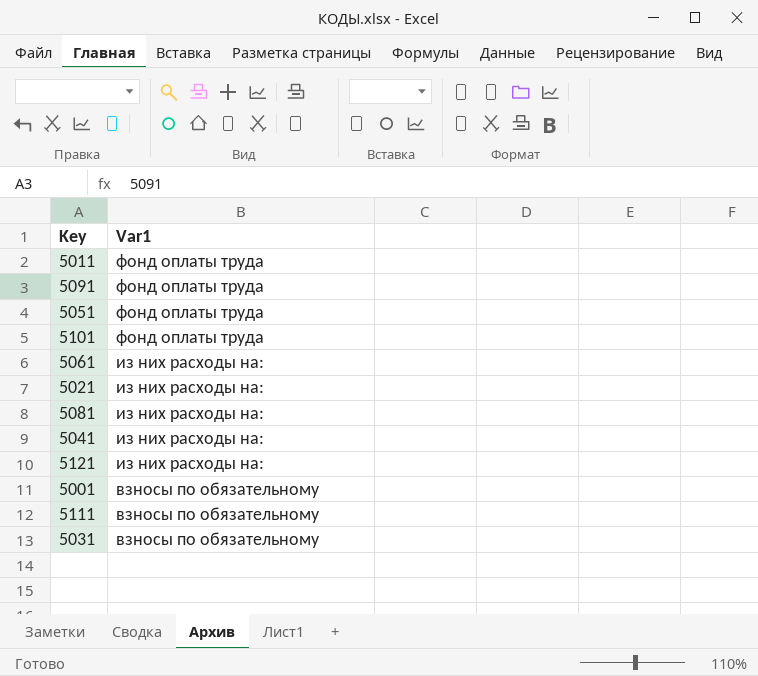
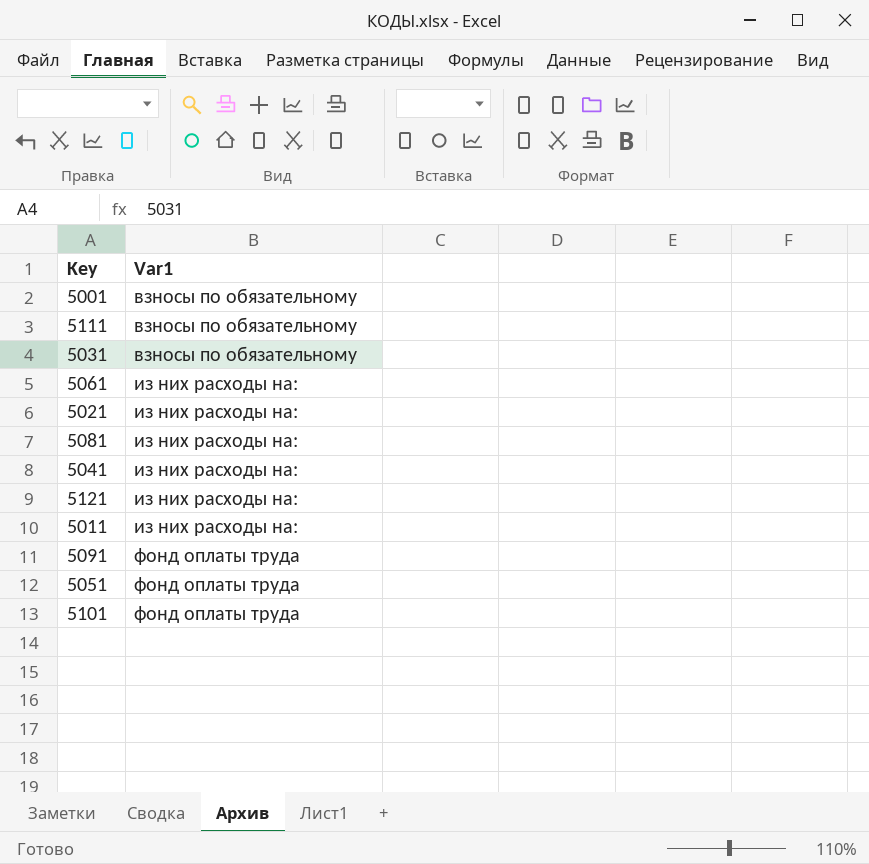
row order: Var1 descending -> Var1 ascending
5011 | Var1: фонд оплаты труда -> из них расходы на:

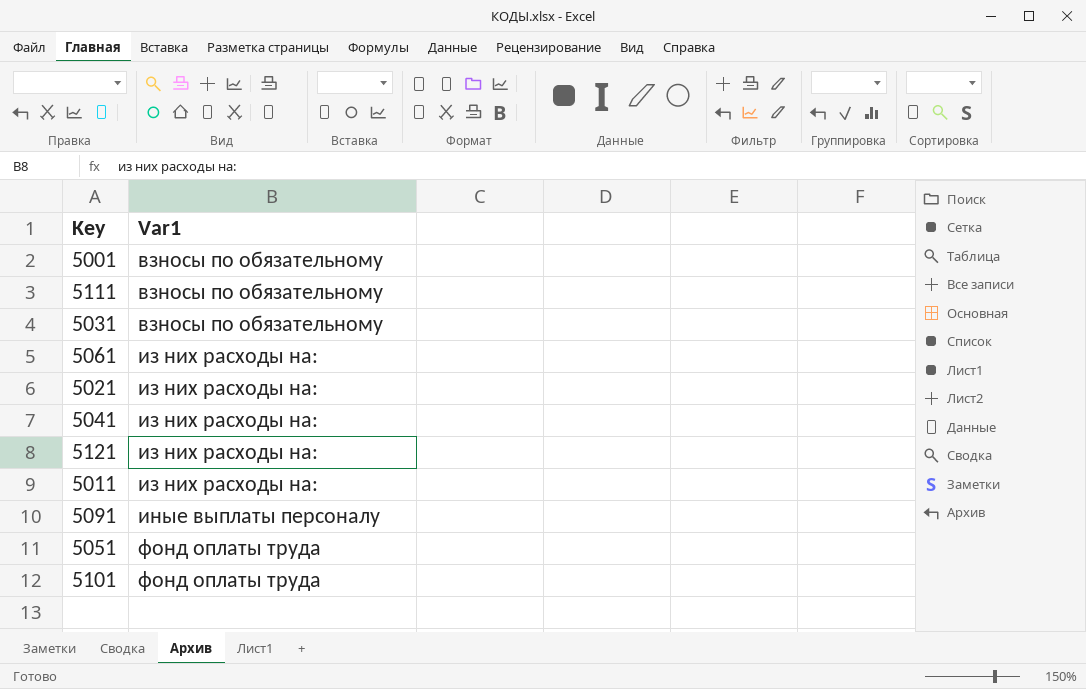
row 5081: из них расходы на: -> none
5091 | Var1: фонд оплаты труда -> иные выплаты персоналу

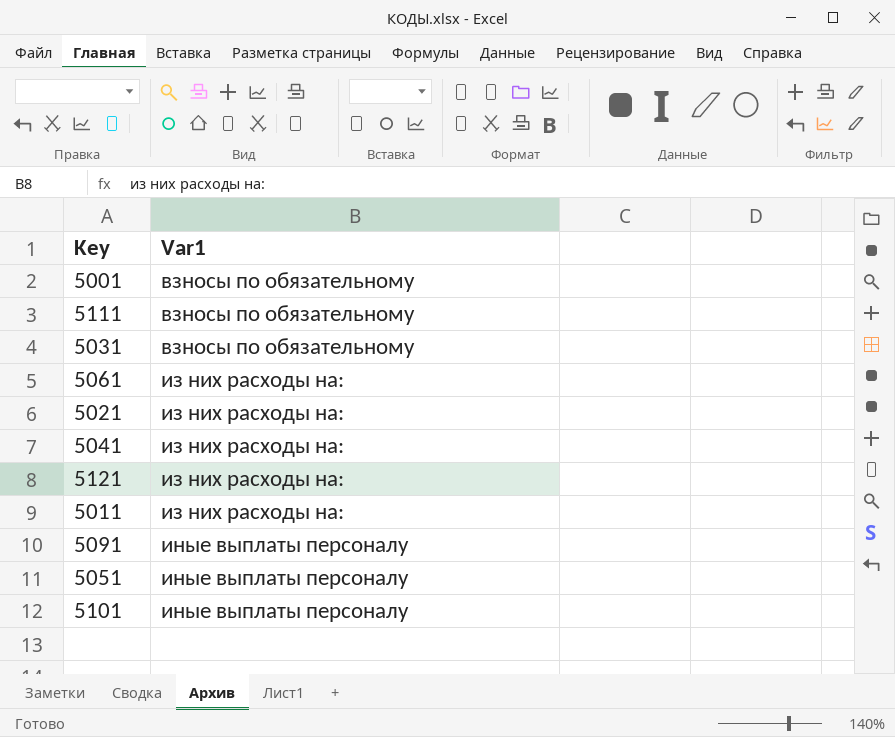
5051 | Var1: фонд оплаты труда -> иные выплаты персоналу
5101 | Var1: фонд оплаты труда -> иные выплаты персоналу

